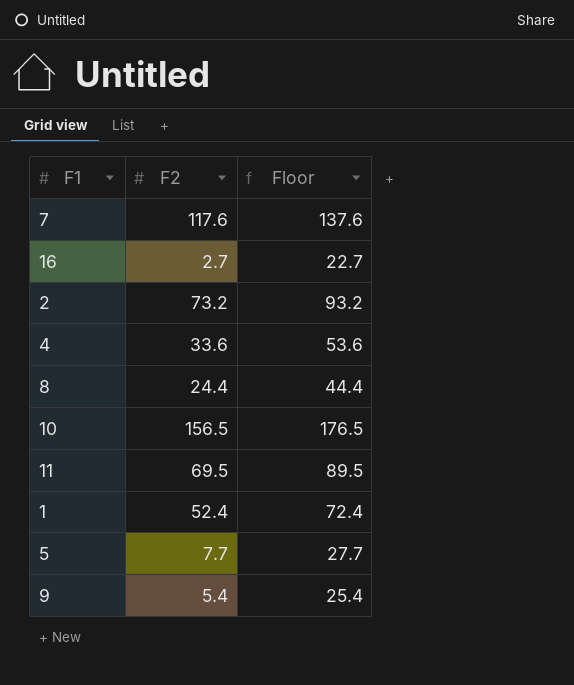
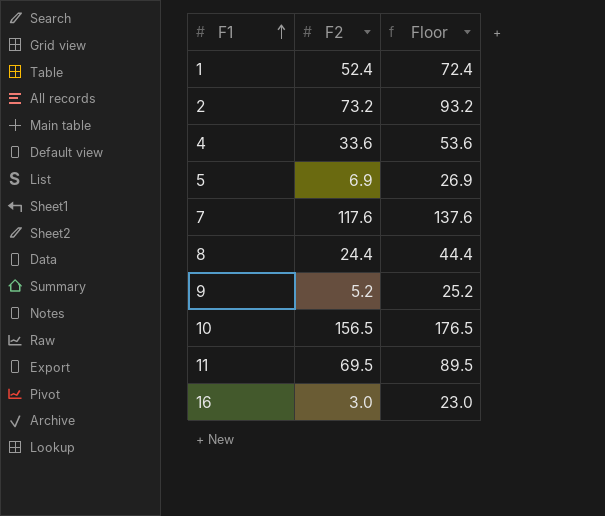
row order: none -> F1 ascending
5 | F2: 7.7 -> 6.9
5 | Floor: 27.7 -> 26.9
9 | F2: 5.4 -> 5.2
9 | Floor: 25.4 -> 25.2
16 | F2: 2.7 -> 3.0
16 | Floor: 22.7 -> 23.0

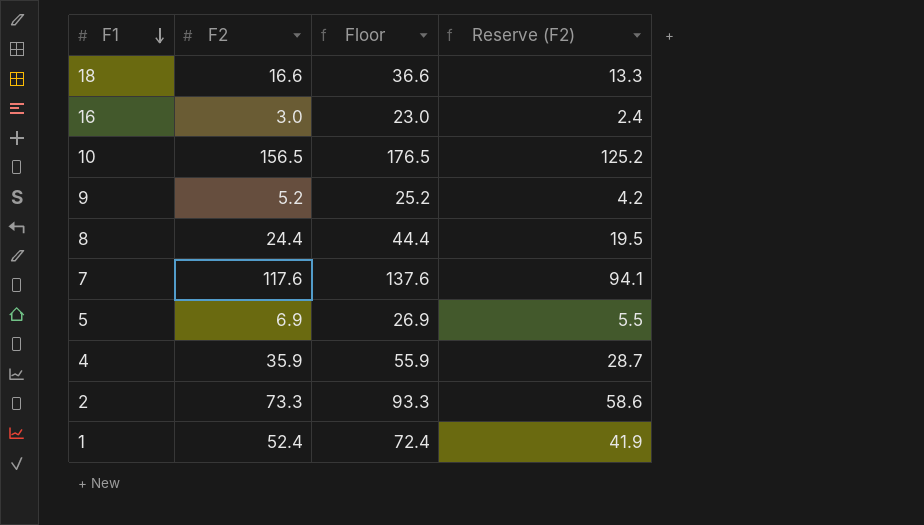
row order: F1 ascending -> F1 descending
column Reserve (F2) | formula: none -> [F2] * 0.8
row 11: 69.5 | 89.5 -> none
row 18: none -> 16.6 | 36.6 | 13.3
4 | F2: 33.6 -> 35.9
4 | Floor: 53.6 -> 55.9
2 | F2: 73.2 -> 73.3
2 | Floor: 93.2 -> 93.3

